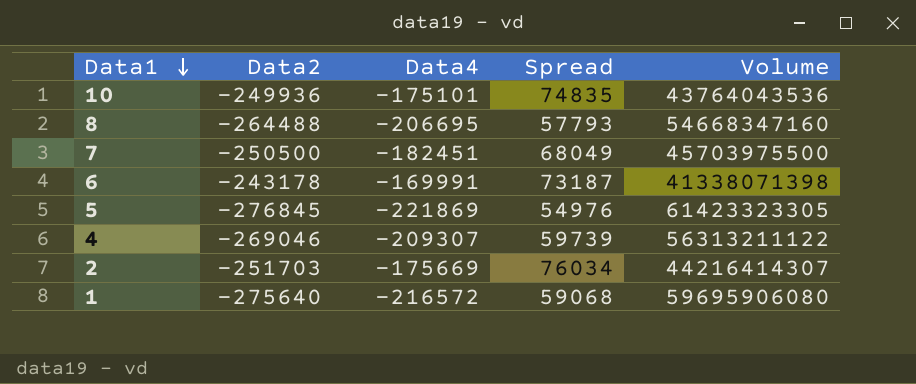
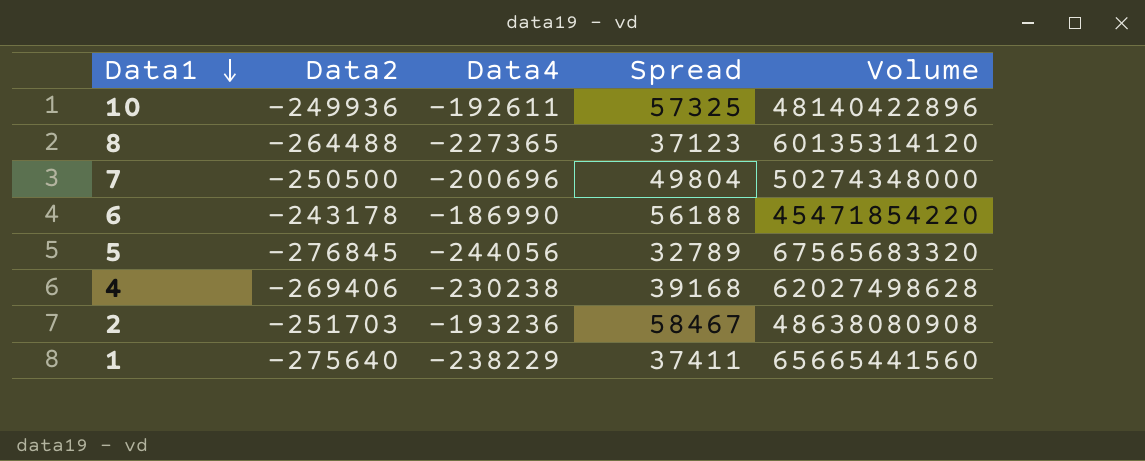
10 | Data4: -175101 -> -192611
10 | Spread: 74835 -> 57325
10 | Volume: 43764043536 -> 48140422896
8 | Data4: -206695 -> -227365
8 | Spread: 57793 -> 37123
8 | Volume: 54668347160 -> 60135314120
7 | Data4: -182451 -> -200696
7 | Spread: 68049 -> 49804
7 | Volume: 45703975500 -> 50274348000
6 | Data4: -169991 -> -186990
6 | Spread: 73187 -> 56188
6 | Volume: 41338071398 -> 45471854220
5 | Data4: -221869 -> -244056
5 | Spread: 54976 -> 32789
5 | Volume: 61423323305 -> 67565683320
4 | Data2: -269046 -> -269406
4 | Data4: -209307 -> -230238
4 | Spread: 59739 -> 39168
4 | Volume: 56313211122 -> 62027498628
2 | Data4: -175669 -> -193236
2 | Spread: 76034 -> 58467
2 | Volume: 44216414307 -> 48638080908
1 | Data4: -216572 -> -238229
1 | Spread: 59068 -> 37411
1 | Volume: 59695906080 -> 65665441560

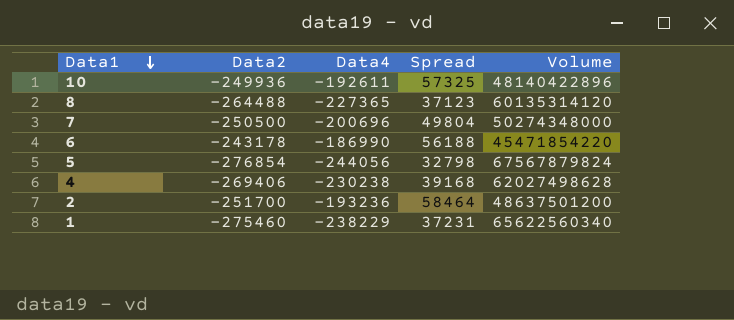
5 | Data2: -276845 -> -276854
5 | Spread: 32789 -> 32798
5 | Volume: 67565683320 -> 67567879824
2 | Data2: -251703 -> -251700
2 | Spread: 58467 -> 58464
2 | Volume: 48638080908 -> 48637501200
1 | Data2: -275640 -> -275460
1 | Spread: 37411 -> 37231
1 | Volume: 65665441560 -> 65622560340

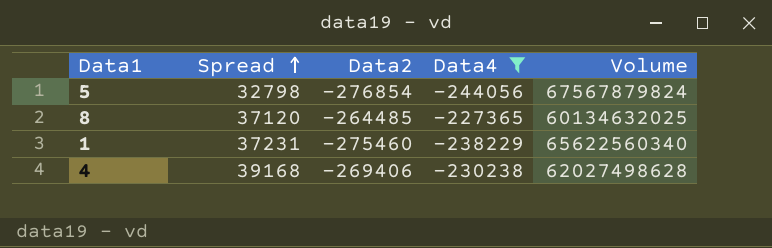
filter: none -> Data4 <= -227365
row order: Data1 descending -> Spread ascending
column Spread | position: 4 -> 2
8 | Spread: 37123 -> 37120
8 | Data2: -264488 -> -264485
8 | Volume: 60135314120 -> 60134632025

